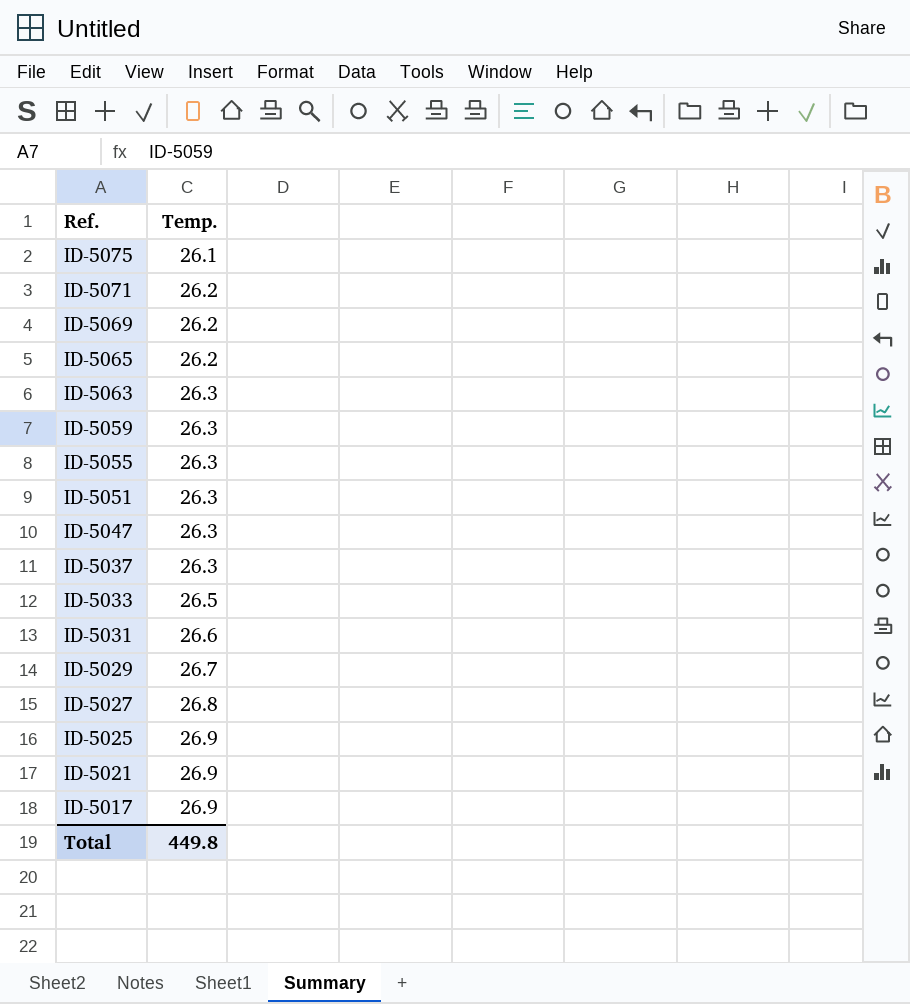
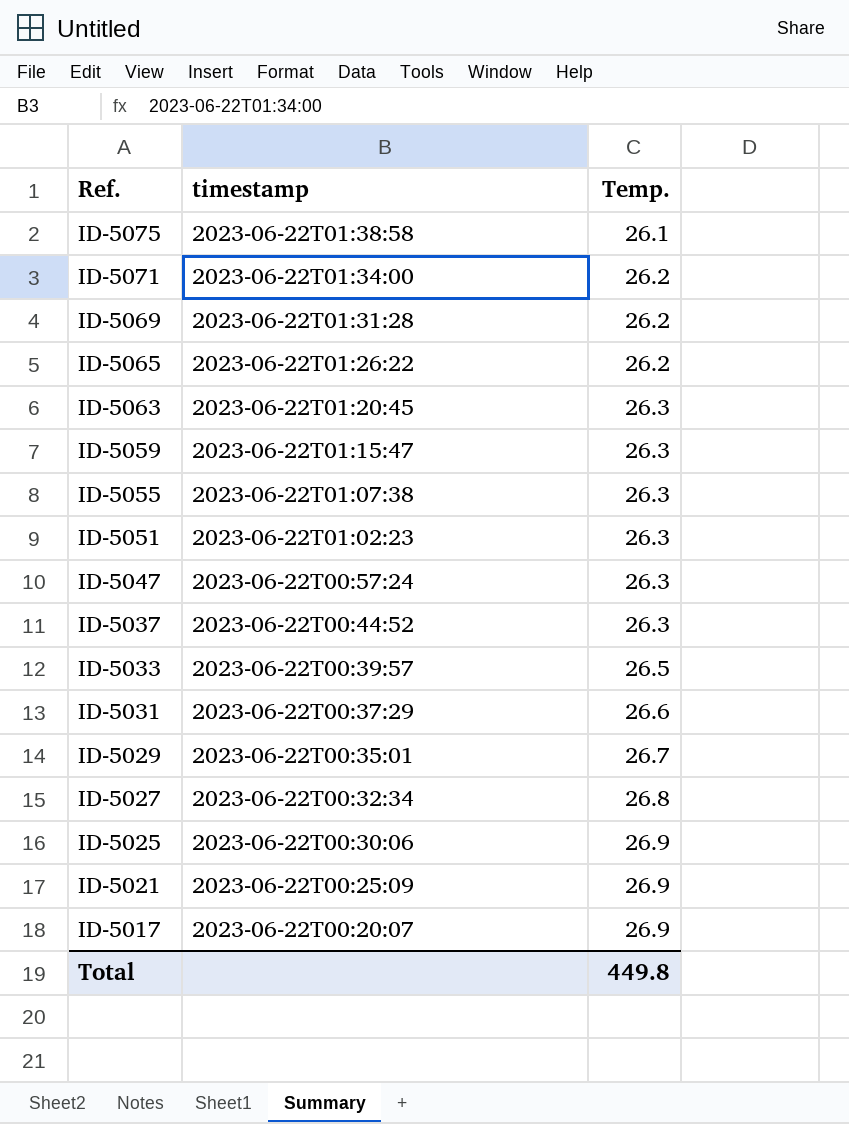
column timestamp | position: none -> 2

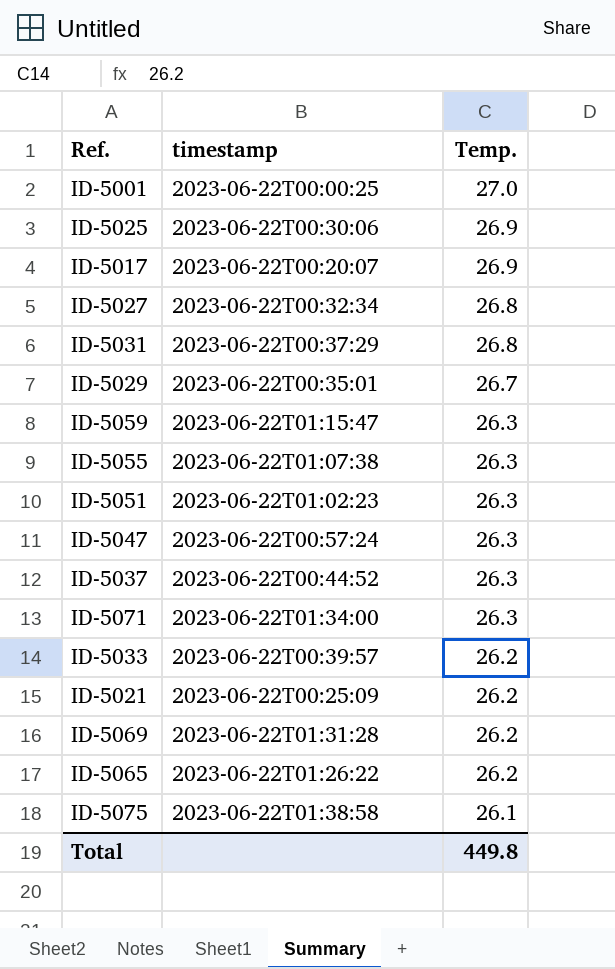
row order: Ref. descending -> Temp. descending
row ID-5063: 2023-06-22T01:20:45 | 26.3 -> none
row ID-5001: none -> 2023-06-22T00:00:25 | 27.0
ID-5031 | Temp.: 26.6 -> 26.8
ID-5071 | Temp.: 26.2 -> 26.3
ID-5033 | Temp.: 26.5 -> 26.2
ID-5021 | Temp.: 26.9 -> 26.2

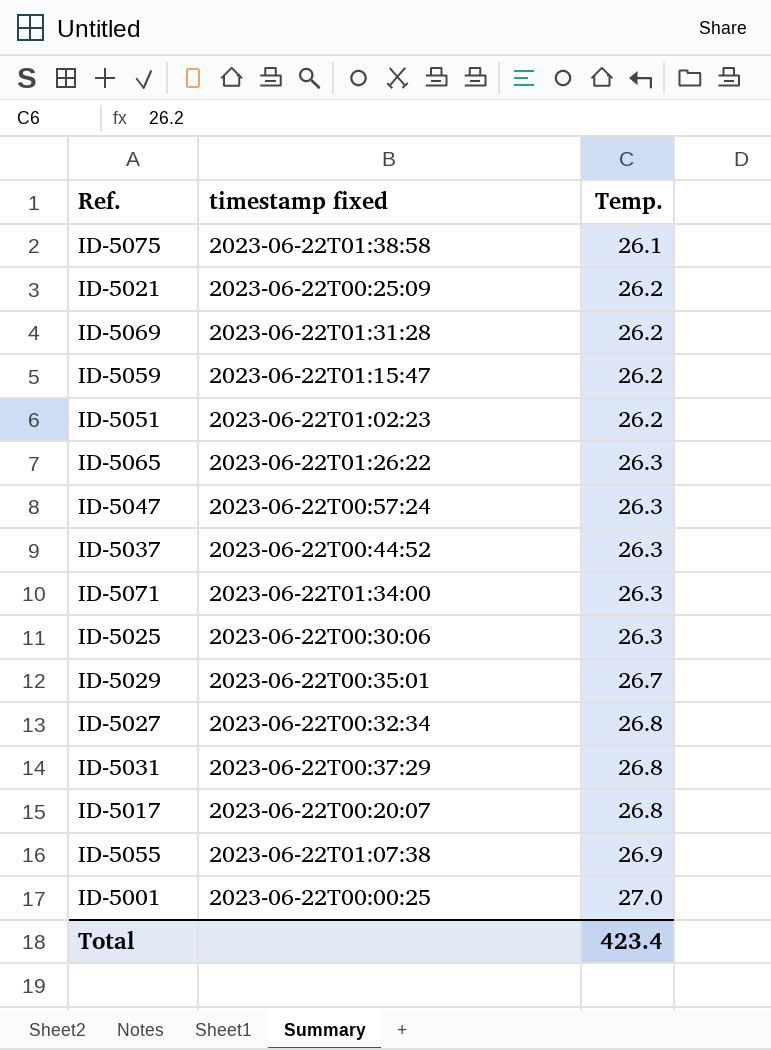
row order: Temp. descending -> Temp. ascending
column name: timestamp -> timestamp fixed
row ID-5033: 2023-06-22T00:39:57 | 26.2 -> none
ID-5059 | Temp.: 26.3 -> 26.2
ID-5051 | Temp.: 26.3 -> 26.2
ID-5065 | Temp.: 26.2 -> 26.3
ID-5025 | Temp.: 26.9 -> 26.3
ID-5017 | Temp.: 26.9 -> 26.8
ID-5055 | Temp.: 26.3 -> 26.9
Total | Temp.: 449.8 -> 423.4

